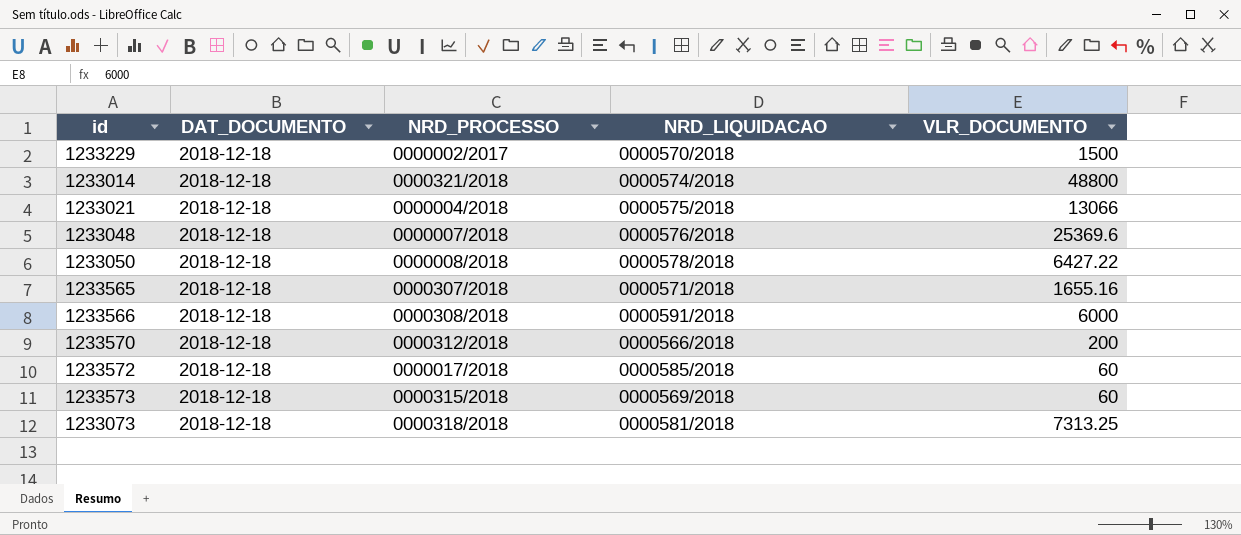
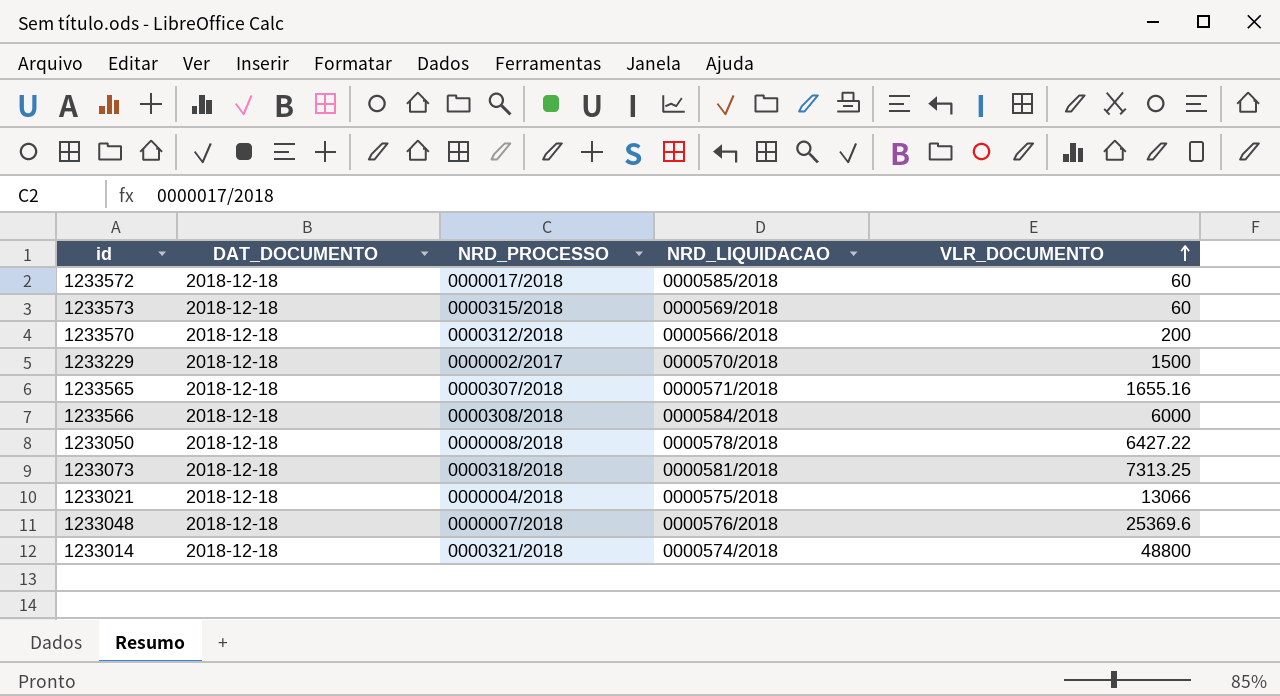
row order: none -> VLR_DOCUMENTO ascending
1233566 | NRD_LIQUIDACAO: 0000591/2018 -> 0000584/2018

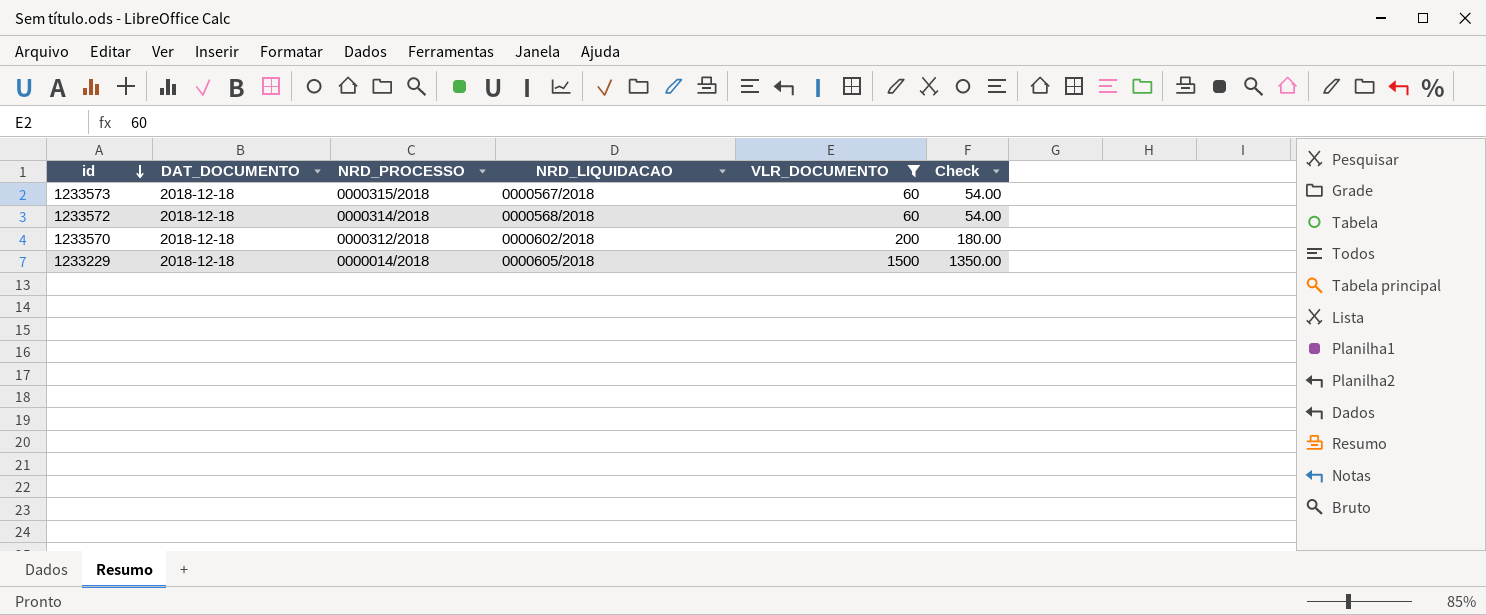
filter: none -> VLR_DOCUMENTO <= 1500
row order: VLR_DOCUMENTO ascending -> id descending
column Check | formula: none -> [VLR_DOCUMENTO] * 0.9
1233573 | NRD_LIQUIDACAO: 0000569/2018 -> 0000567/2018
1233572 | NRD_PROCESSO: 0000017/2018 -> 0000314/2018
1233572 | NRD_LIQUIDACAO: 0000585/2018 -> 0000568/2018
1233570 | NRD_LIQUIDACAO: 0000566/2018 -> 0000602/2018
1233229 | NRD_PROCESSO: 0000002/2017 -> 0000014/2018
1233229 | NRD_LIQUIDACAO: 0000570/2018 -> 0000605/2018

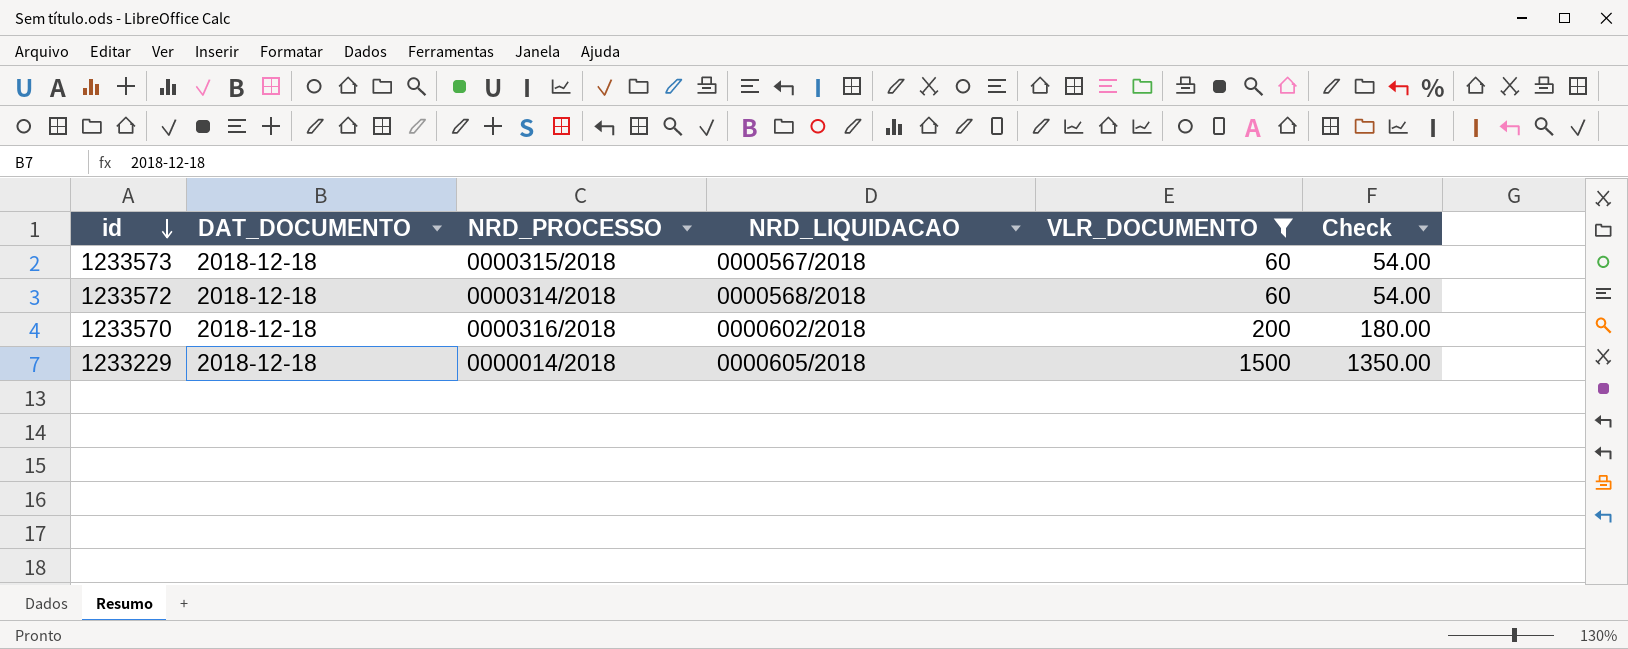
1233570 | NRD_PROCESSO: 0000312/2018 -> 0000316/2018

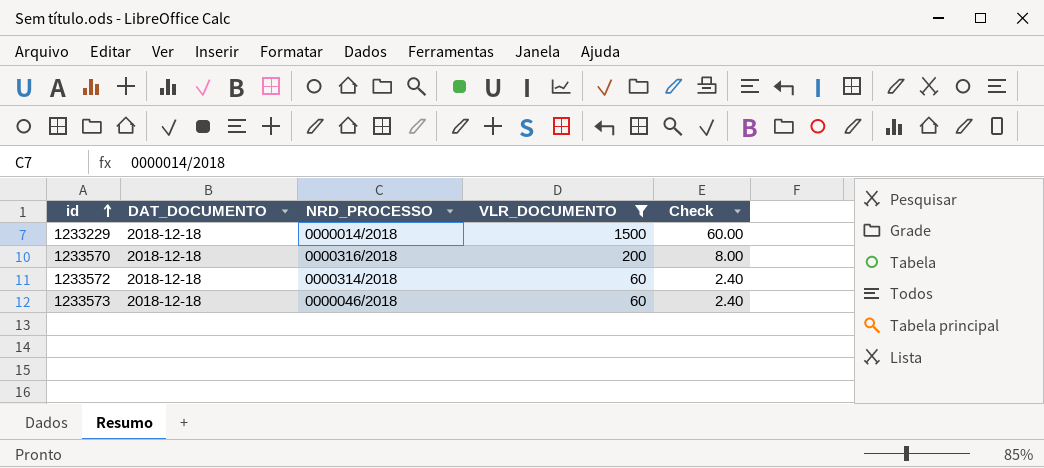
row order: id descending -> id ascending
column NRD_LIQUIDACAO | position: 4 -> none
column Check | formula: [VLR_DOCUMENTO] * 0.9 -> [VLR_DOCUMENTO] * 0.04
1233573 | NRD_PROCESSO: 0000315/2018 -> 0000046/2018

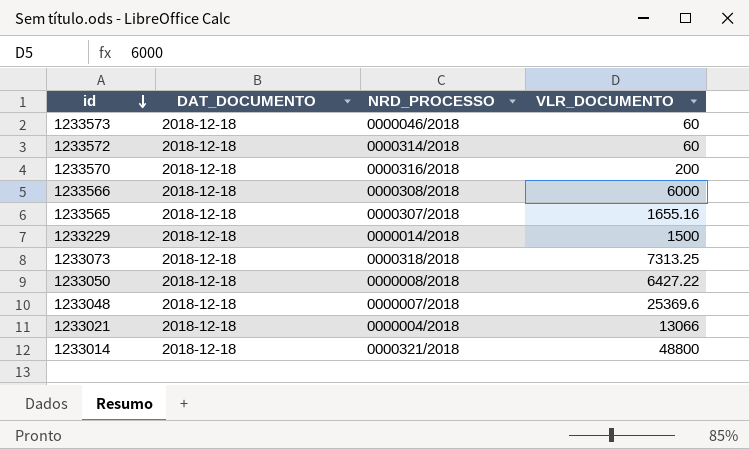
filter: VLR_DOCUMENTO <= 1500 -> none
row order: id ascending -> id descending
column Check | formula: [VLR_DOCUMENTO] * 0.04 -> none

